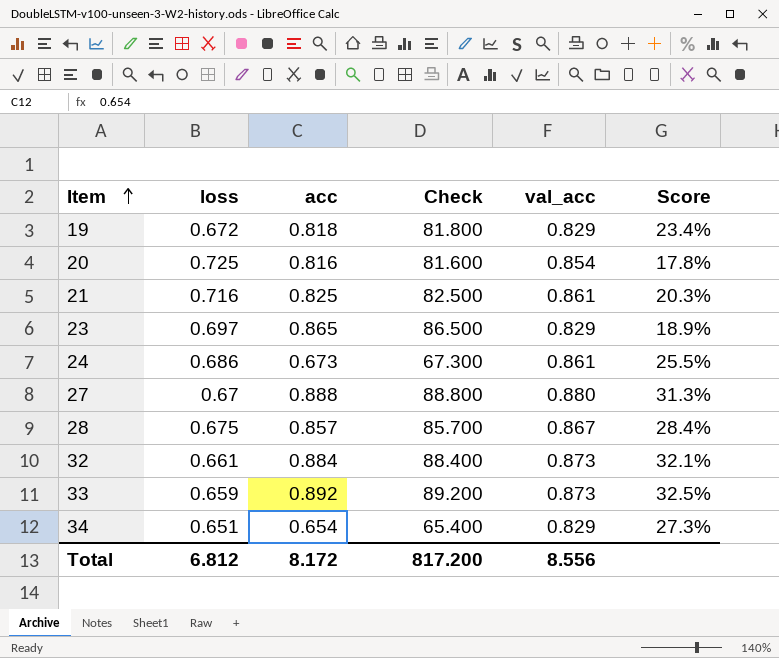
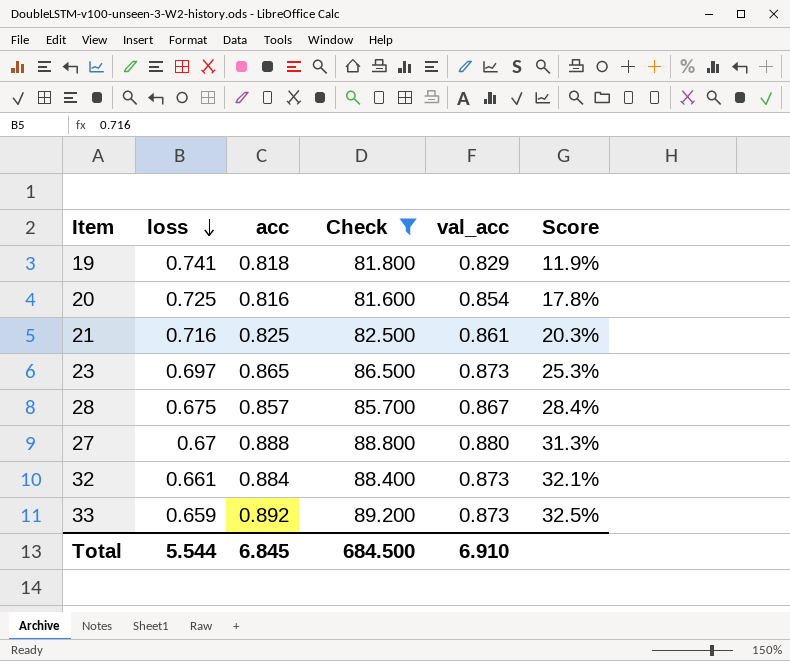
filter: none -> Check >= 81.600
row order: Item ascending -> loss descending
19 | loss: 0.672 -> 0.741
19 | Score: 23.4% -> 11.9%
23 | val_acc: 0.829 -> 0.873
23 | Score: 18.9% -> 25.3%
Total | loss: 6.812 -> 5.544
Total | acc: 8.172 -> 6.845
Total | Check: 817.200 -> 684.500
Total | val_acc: 8.556 -> 6.910

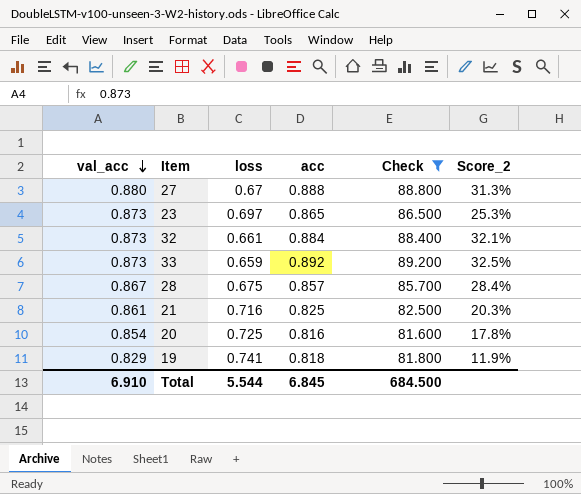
row order: loss descending -> val_acc descending
column val_acc | position: 5 -> 1
column name: Score -> Score_2

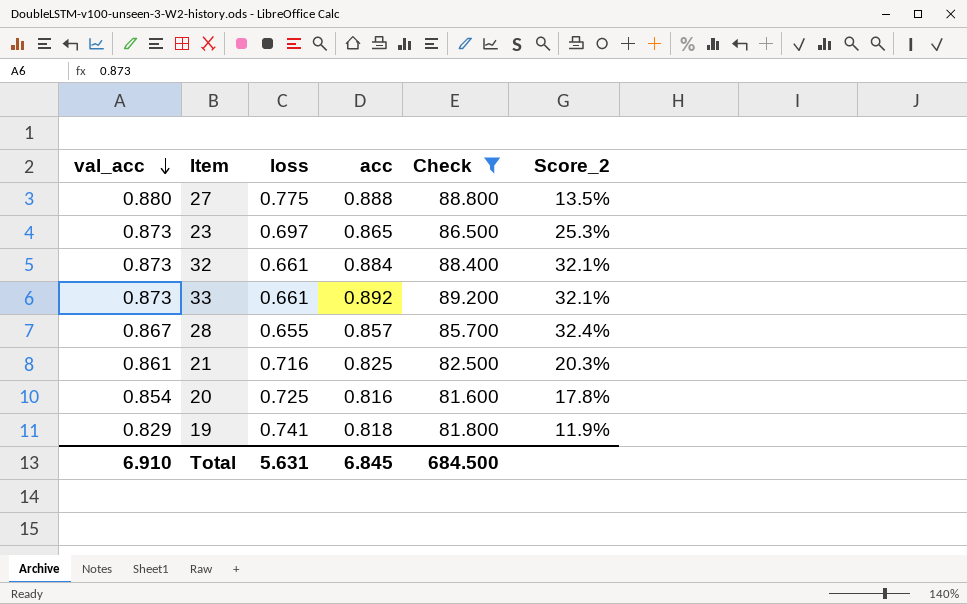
27 | loss: 0.67 -> 0.775
27 | Score_2: 31.3% -> 13.5%
33 | loss: 0.659 -> 0.661
33 | Score_2: 32.5% -> 32.1%
28 | loss: 0.675 -> 0.655
28 | Score_2: 28.4% -> 32.4%
Total | loss: 5.544 -> 5.631

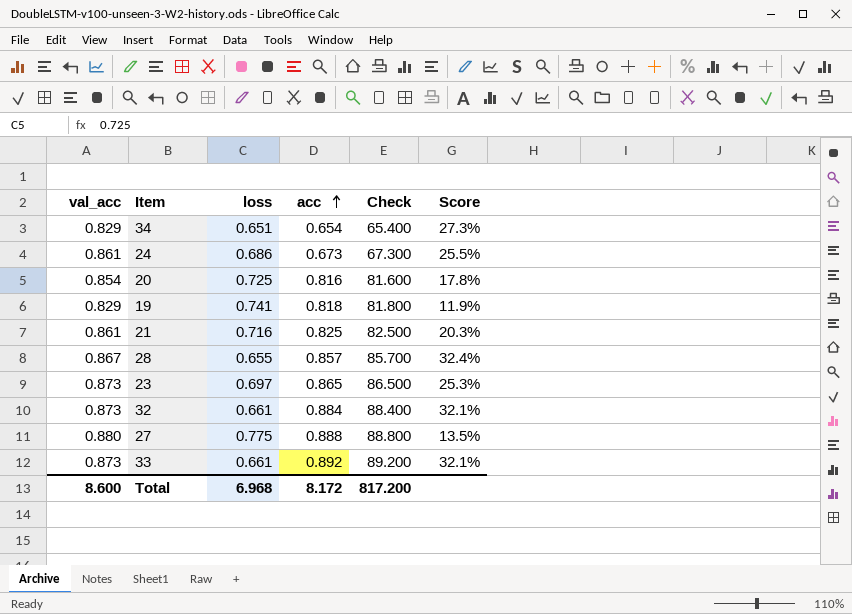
filter: Check >= 81.600 -> none
row order: val_acc descending -> acc ascending
column name: Score_2 -> Score
Total | val_acc: 6.910 -> 8.600
Total | loss: 5.631 -> 6.968
Total | acc: 6.845 -> 8.172
Total | Check: 684.500 -> 817.200

